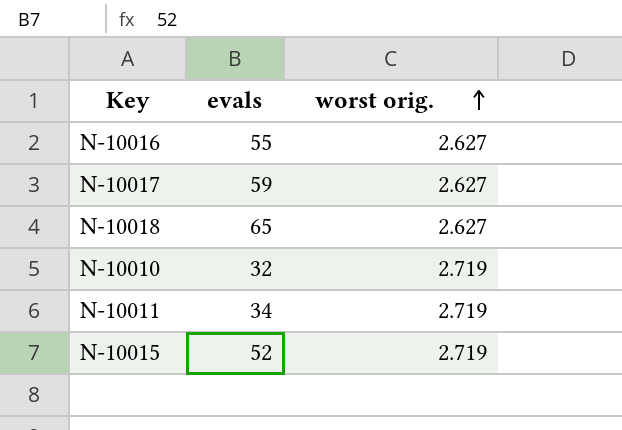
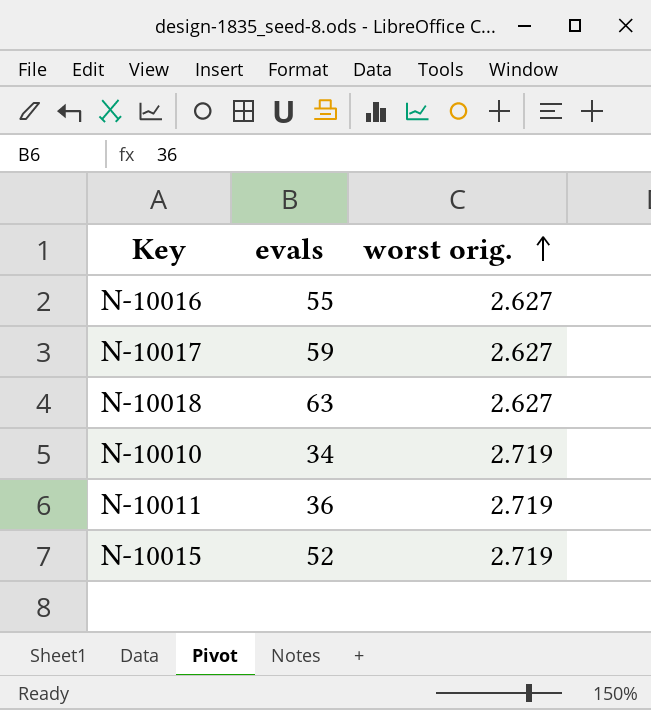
N-10018 | evals: 65 -> 63
N-10010 | evals: 32 -> 34
N-10011 | evals: 34 -> 36

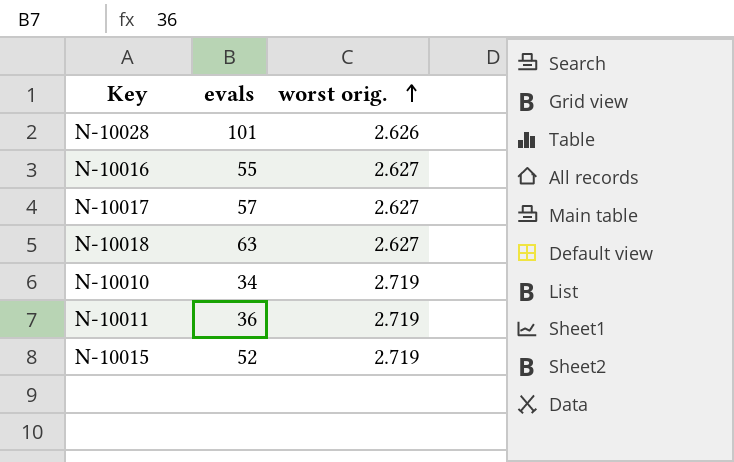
row N-10028: none -> 101 | 2.626
N-10017 | evals: 59 -> 57

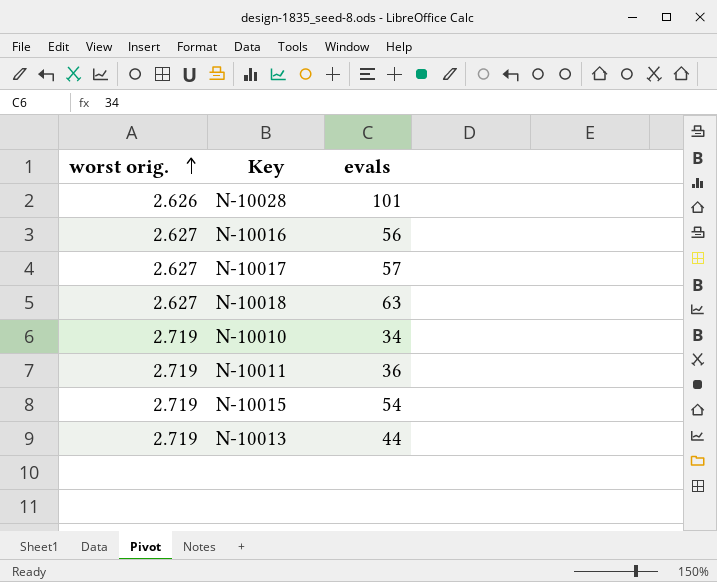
column worst orig. | position: 3 -> 1
N-10016 | evals: 55 -> 56
N-10015 | evals: 52 -> 54
row N-10013: none -> 2.719 | 44

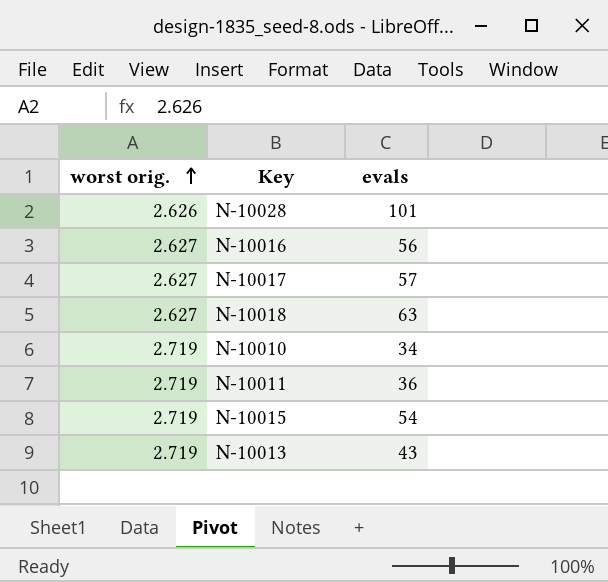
N-10013 | evals: 44 -> 43

